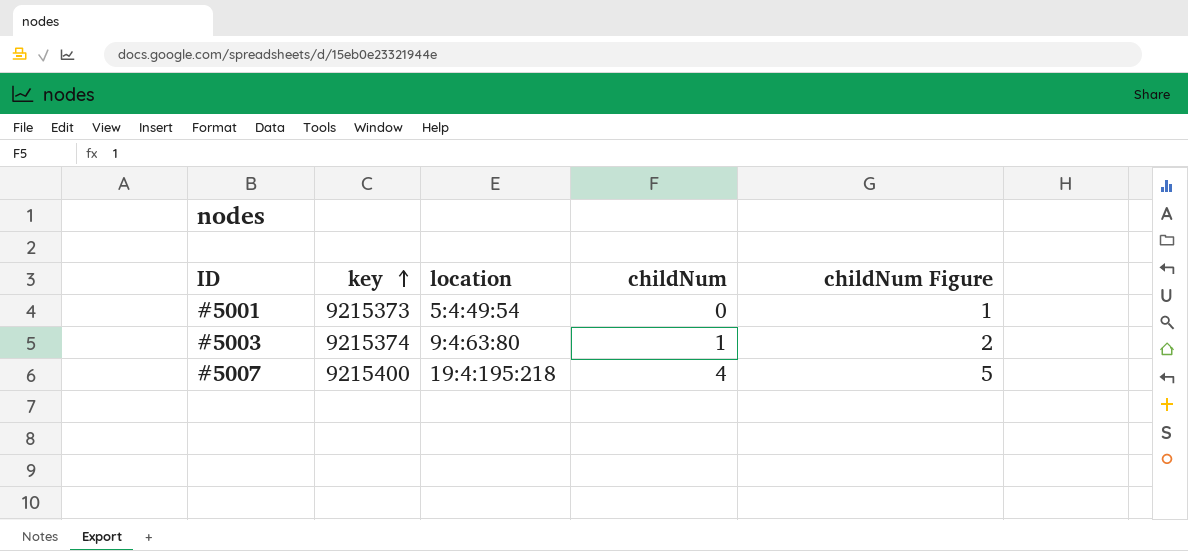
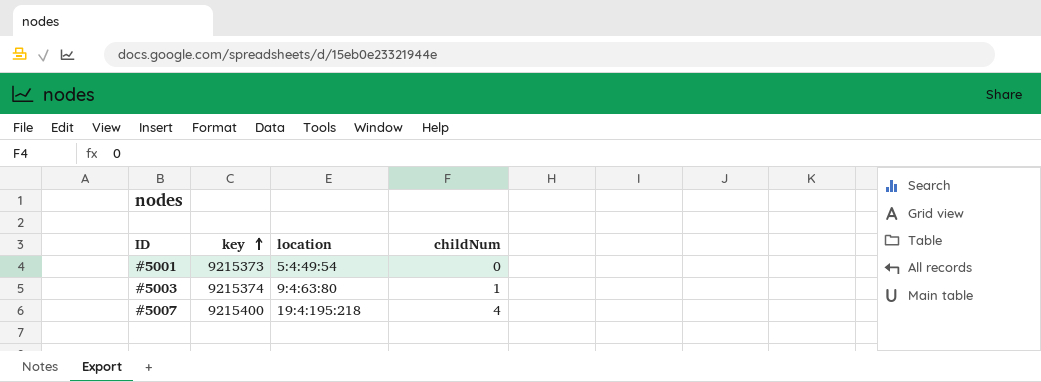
column childNum Figure | formula: [childNum] + 1 -> none

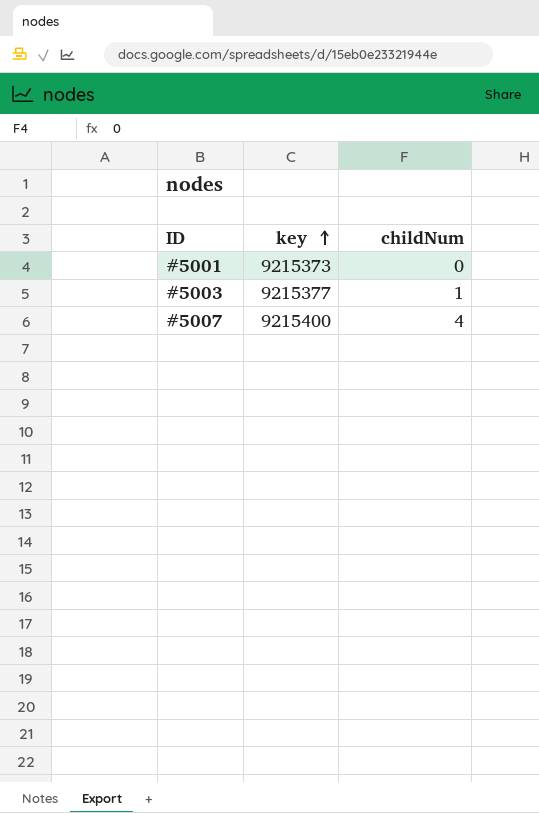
column location | position: 3 -> none
#5003 | key: 9215374 -> 9215377

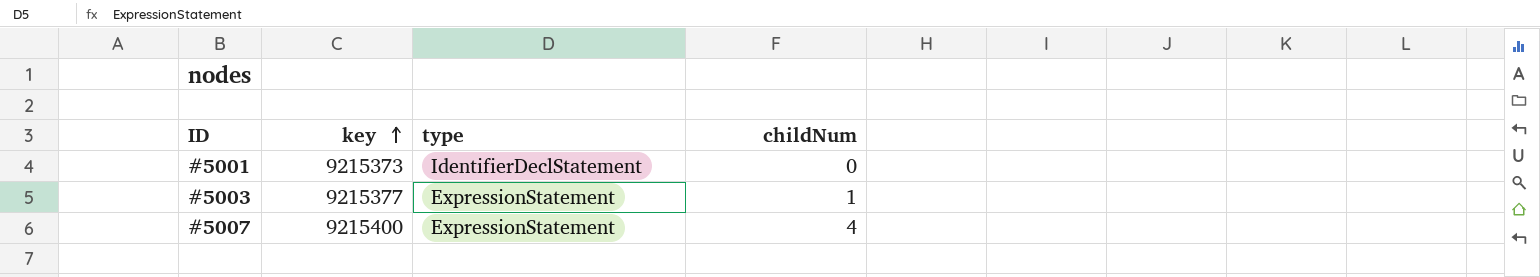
column type | position: none -> 3

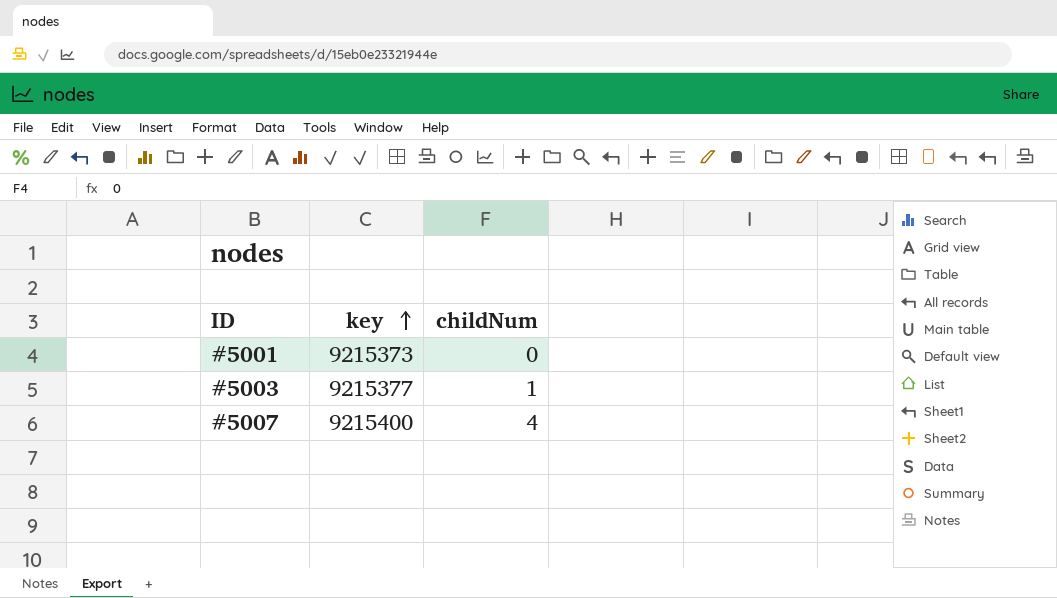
column type | position: 3 -> none

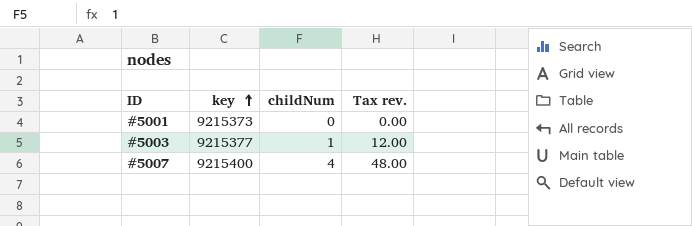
column Tax rev. | formula: none -> [childNum] * 12

